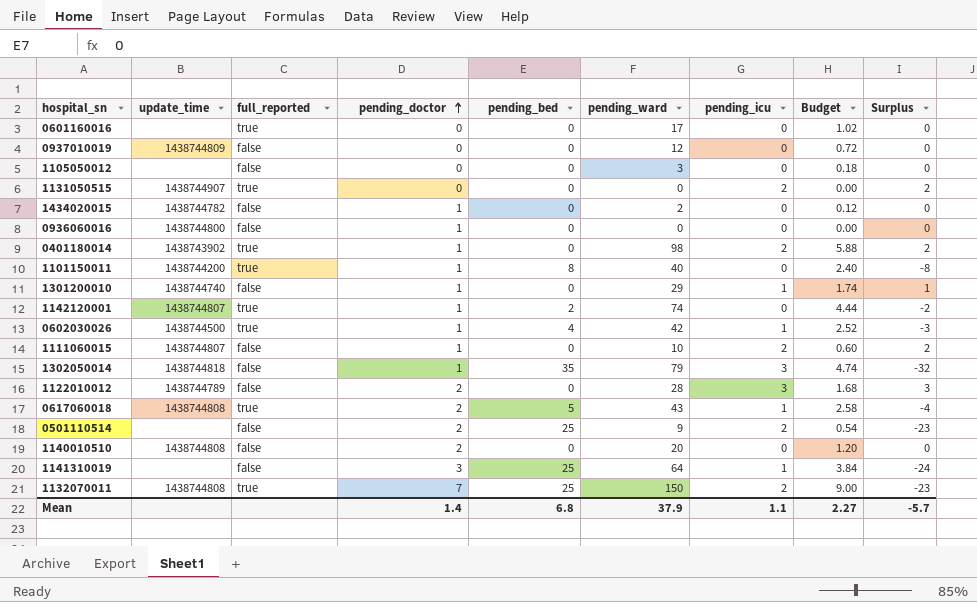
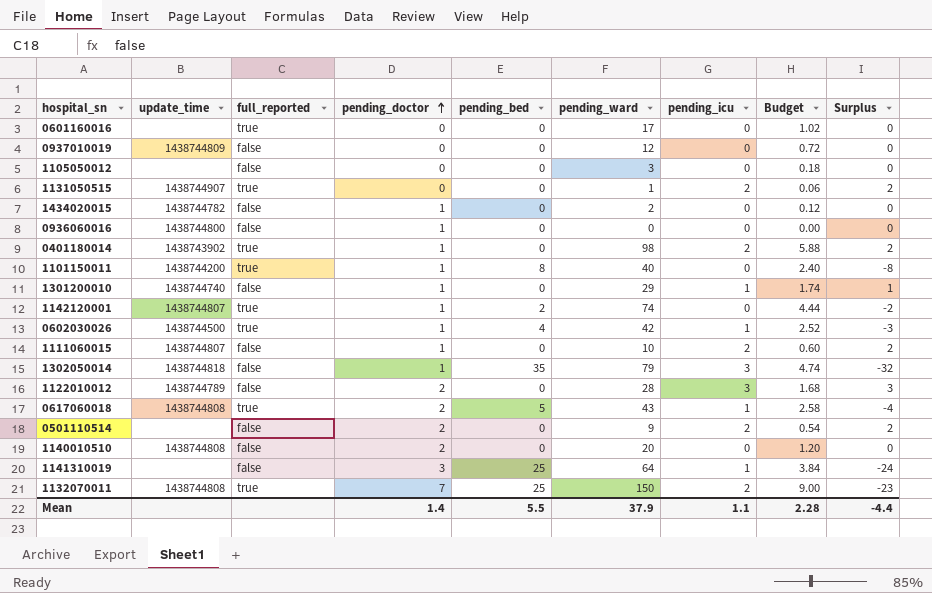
1131050515 | pending_ward: 0 -> 1
1131050515 | Budget: 0.00 -> 0.06
0501110514 | pending_bed: 25 -> 0
0501110514 | Surplus: -23 -> 2
Mean | pending_bed: 6.8 -> 5.5
Mean | Budget: 2.27 -> 2.28
Mean | Surplus: -5.7 -> -4.4

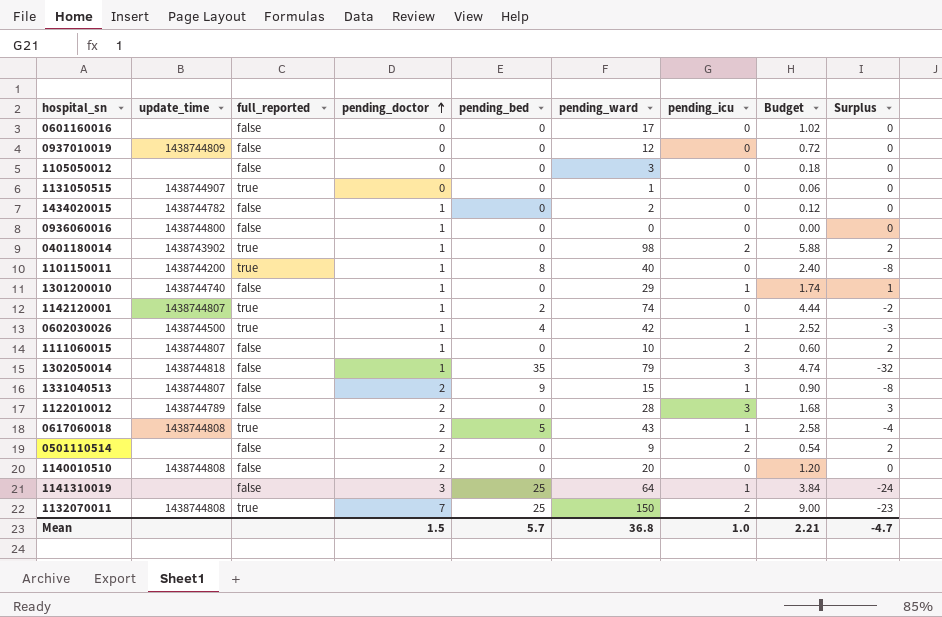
0601160016 | full_reported: true -> false
1131050515 | pending_icu: 2 -> 0
1131050515 | Surplus: 2 -> 0
row 1331040513: none -> 1438744807 | false | 2 | 9 | 15 | 1 | 0.90 | -8
Mean | pending_doctor: 1.4 -> 1.5
Mean | pending_bed: 5.5 -> 5.7
Mean | pending_ward: 37.9 -> 36.8
Mean | pending_icu: 1.1 -> 1.0
Mean | Budget: 2.28 -> 2.21
Mean | Surplus: -4.4 -> -4.7

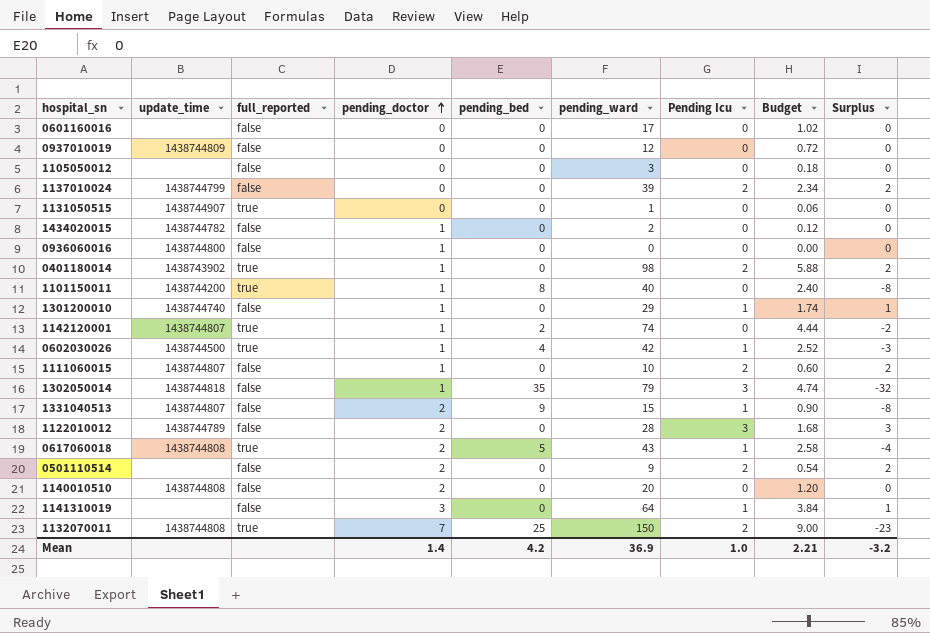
column name: pending_icu -> Pending Icu
row 1137010024: none -> 1438744799 | false | 0 | 0 | 39 | 2 | 2.34 | 2
1141310019 | pending_bed: 25 -> 0
1141310019 | Surplus: -24 -> 1
Mean | pending_doctor: 1.5 -> 1.4
Mean | pending_bed: 5.7 -> 4.2
Mean | pending_ward: 36.8 -> 36.9
Mean | Surplus: -4.7 -> -3.2

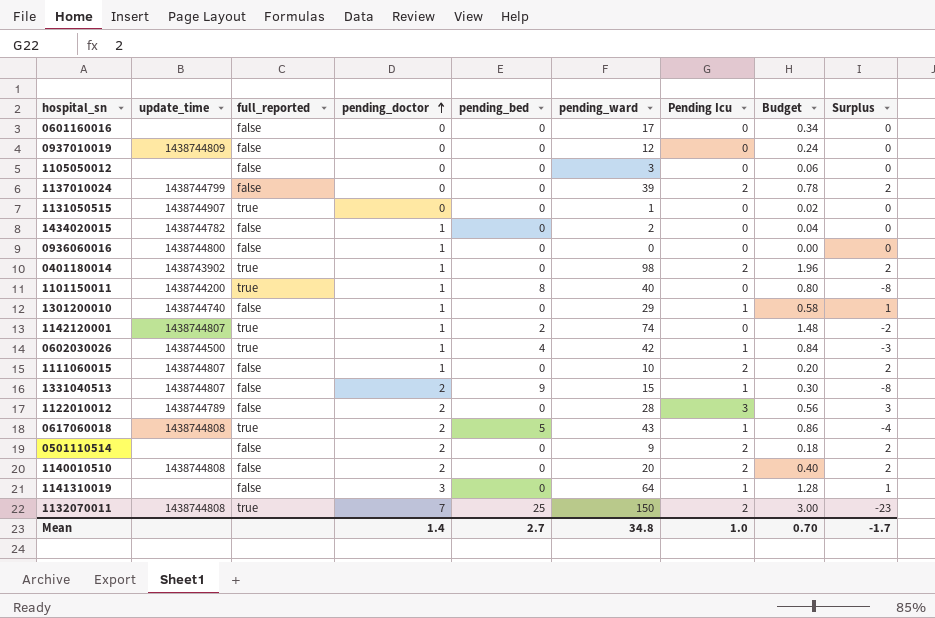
column Budget | formula: [pending_ward] * 0.06 -> [pending_ward] * 0.02
row 1302050014: 1438744818 | false | 1 | 35 | 79 | 3 | 4.74 | -32 -> none
1140010510 | Pending Icu: 0 -> 2
1140010510 | Surplus: 0 -> 2
Mean | pending_bed: 4.2 -> 2.7
Mean | pending_ward: 36.9 -> 34.8
Mean | Budget: 2.21 -> 0.70
Mean | Surplus: -3.2 -> -1.7

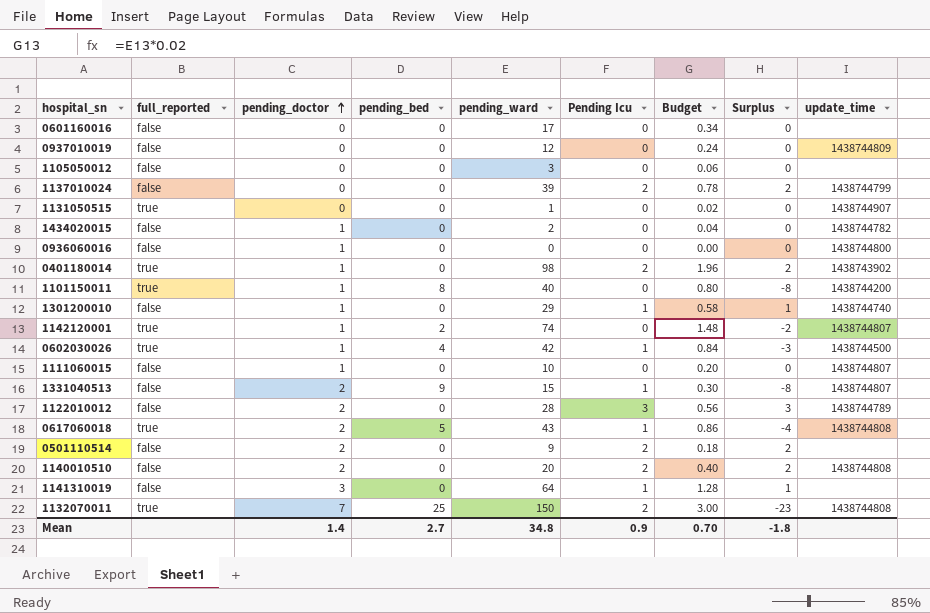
column update_time | position: 2 -> 9
1111060015 | Pending Icu: 2 -> 0
1111060015 | Surplus: 2 -> 0
Mean | Pending Icu: 1.0 -> 0.9
Mean | Surplus: -1.7 -> -1.8

